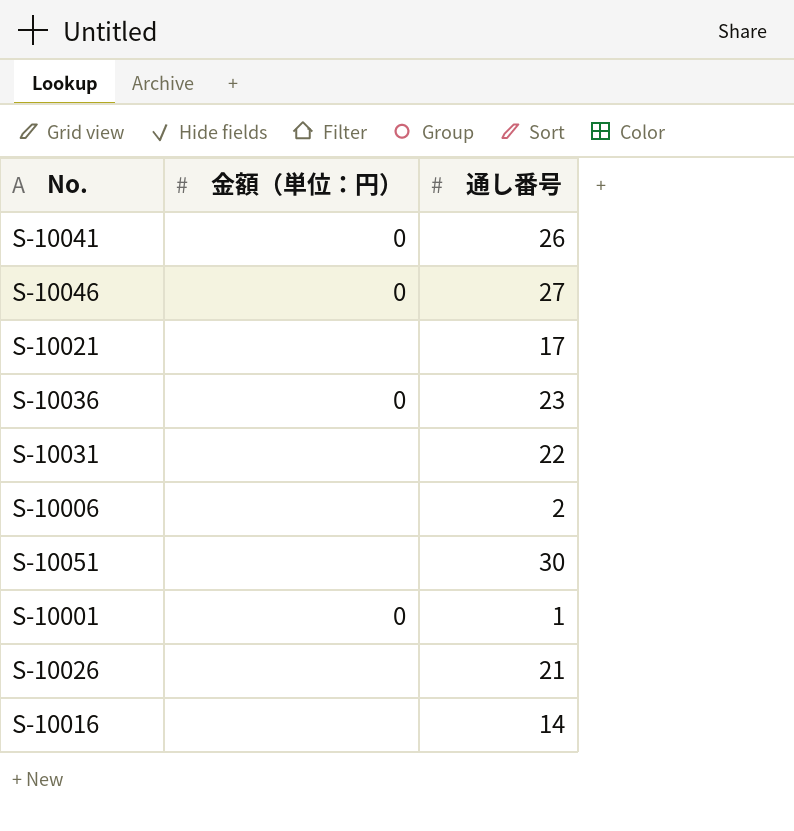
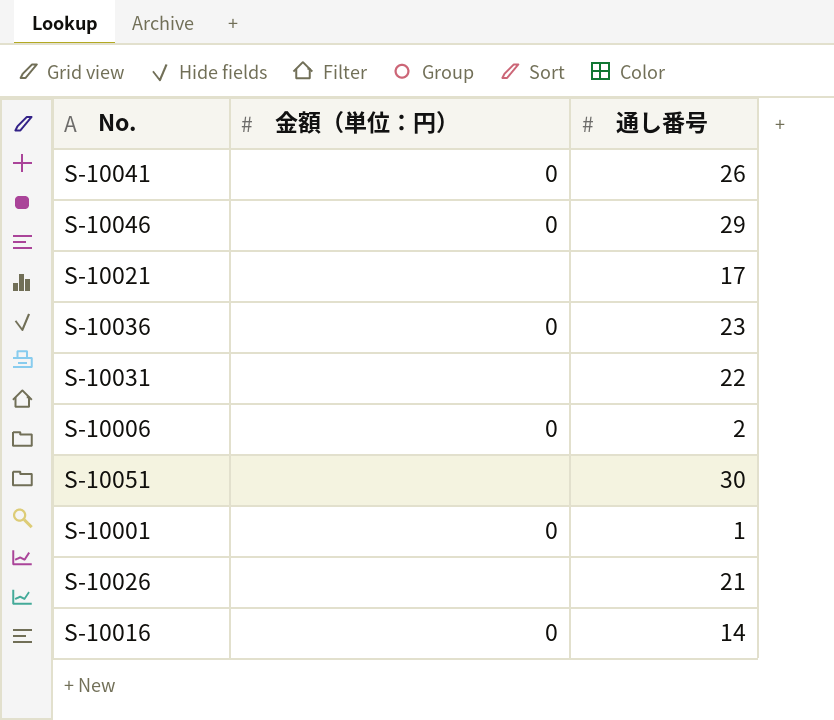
S-10046 | 通し番号: 27 -> 29
S-10006 | 金額（単位：円）: none -> 0
S-10016 | 金額（単位：円）: none -> 0

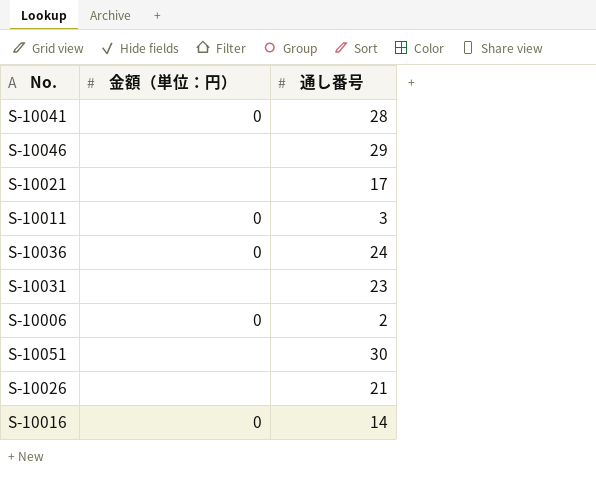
row S-10001: 0 | 1 -> none
S-10041 | 通し番号: 26 -> 28
S-10046 | 金額（単位：円）: 0 -> none
row S-10011: none -> 0 | 3
S-10036 | 通し番号: 23 -> 24
S-10031 | 通し番号: 22 -> 23

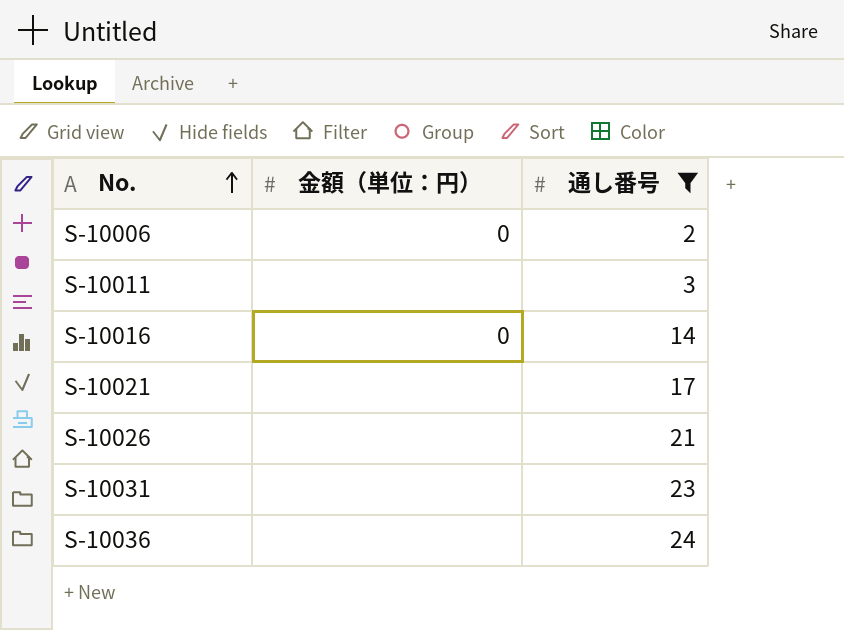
filter: none -> 通し番号 <= 24
row order: none -> No. ascending
S-10011 | 金額（単位：円）: 0 -> none
S-10036 | 金額（単位：円）: 0 -> none

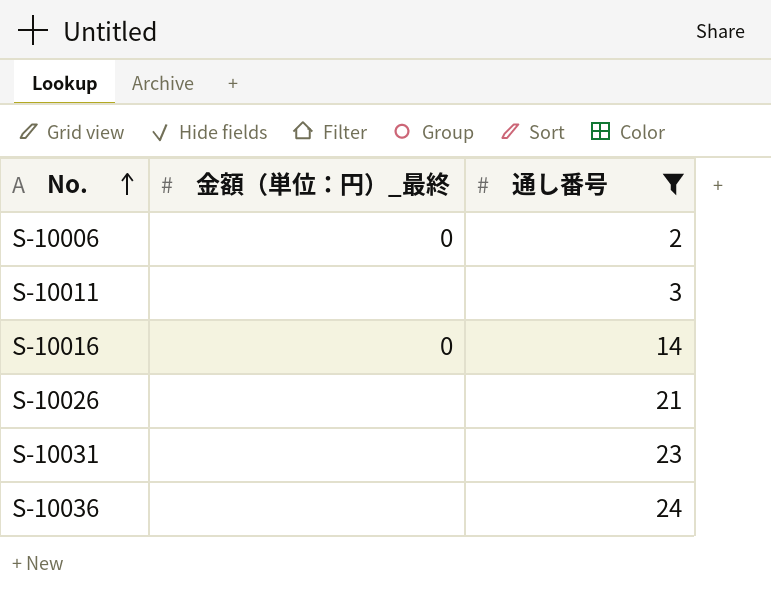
column name: 金額（単位：円） -> 金額（単位：円）_最終
row S-10021: none | 17 -> none

